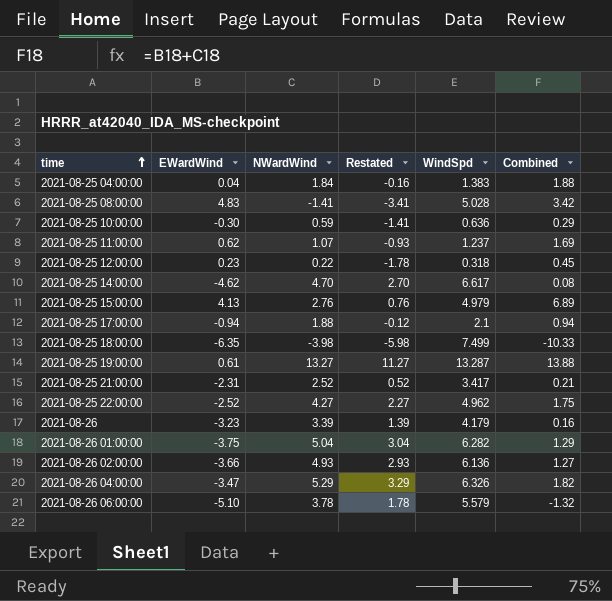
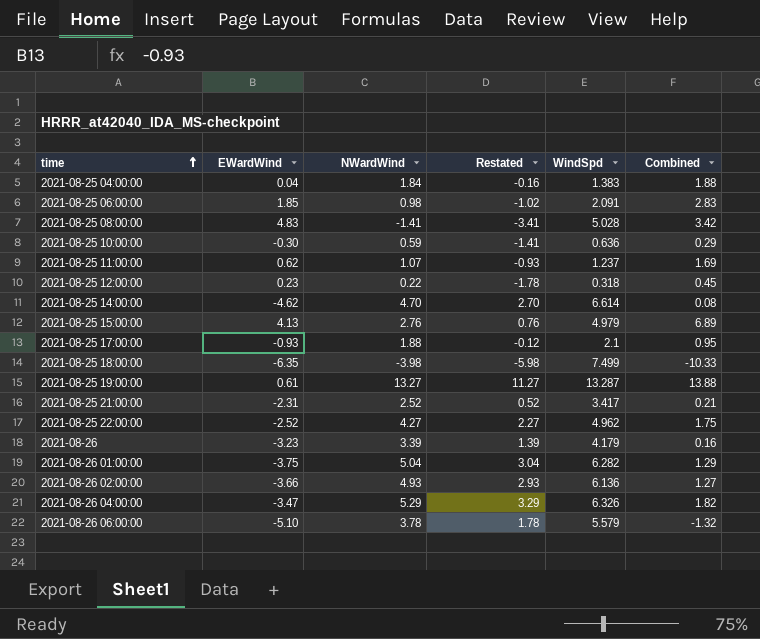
row 2021-08-25 06:00:00: none -> 1.85 | 0.98 | -1.02 | 2.091 | 2.83
2021-08-25 14:00:00 | WindSpd: 6.617 -> 6.614
2021-08-25 17:00:00 | EWardWind: -0.94 -> -0.93
2021-08-25 17:00:00 | Combined: 0.94 -> 0.95

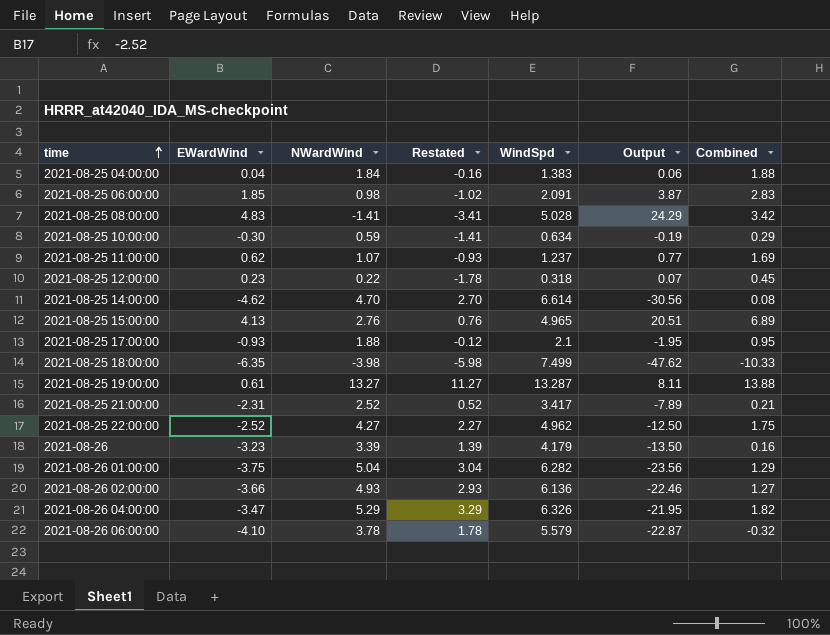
column Output | formula: none -> [EWardWind] * [WindSpd]
2021-08-25 10:00:00 | WindSpd: 0.636 -> 0.634
2021-08-25 15:00:00 | WindSpd: 4.979 -> 4.965
2021-08-26 06:00:00 | EWardWind: -5.10 -> -4.10
2021-08-26 06:00:00 | Combined: -1.32 -> -0.32

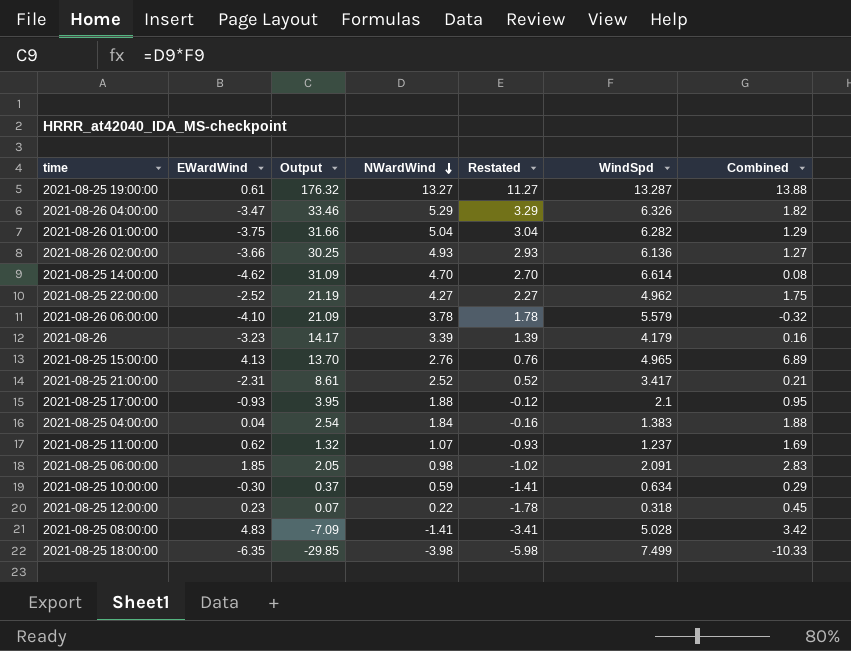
row order: time ascending -> NWardWind descending
column Output | formula: [EWardWind] * [WindSpd] -> [NWardWind] * [WindSpd]
column Output | position: 6 -> 3

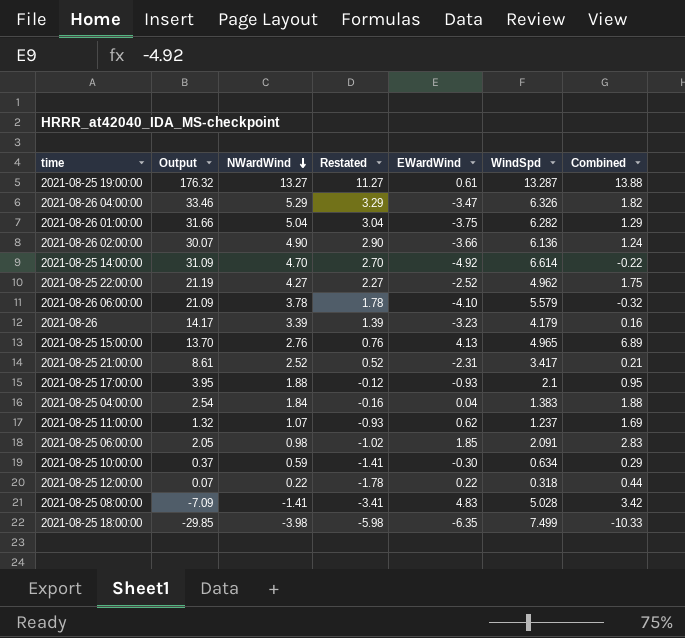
column EWardWind | position: 2 -> 5
2021-08-26 02:00:00 | Output: 30.25 -> 30.07
2021-08-26 02:00:00 | NWardWind: 4.93 -> 4.90
2021-08-26 02:00:00 | Restated: 2.93 -> 2.90
2021-08-26 02:00:00 | Combined: 1.27 -> 1.24
2021-08-25 14:00:00 | EWardWind: -4.62 -> -4.92
2021-08-25 14:00:00 | Combined: 0.08 -> -0.22
2021-08-25 12:00:00 | EWardWind: 0.23 -> 0.22
2021-08-25 12:00:00 | Combined: 0.45 -> 0.44

